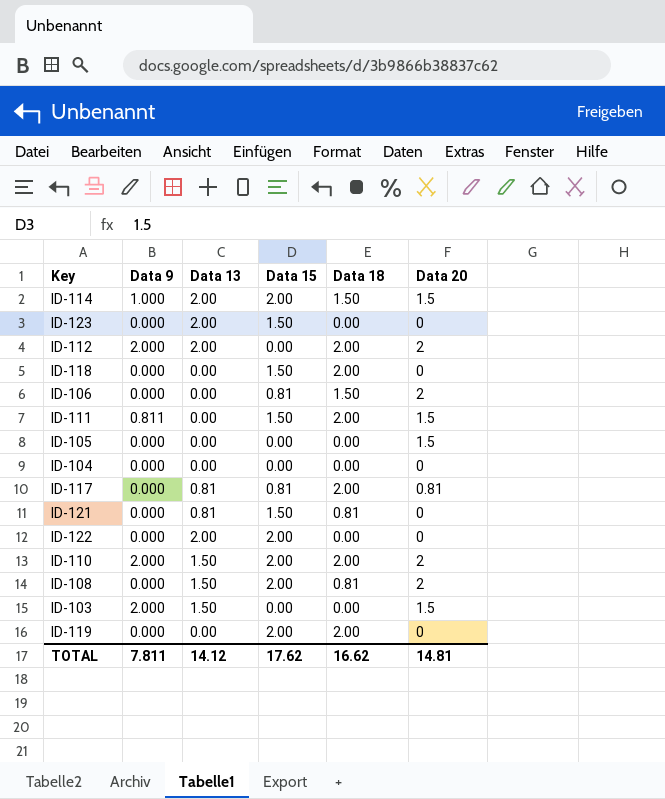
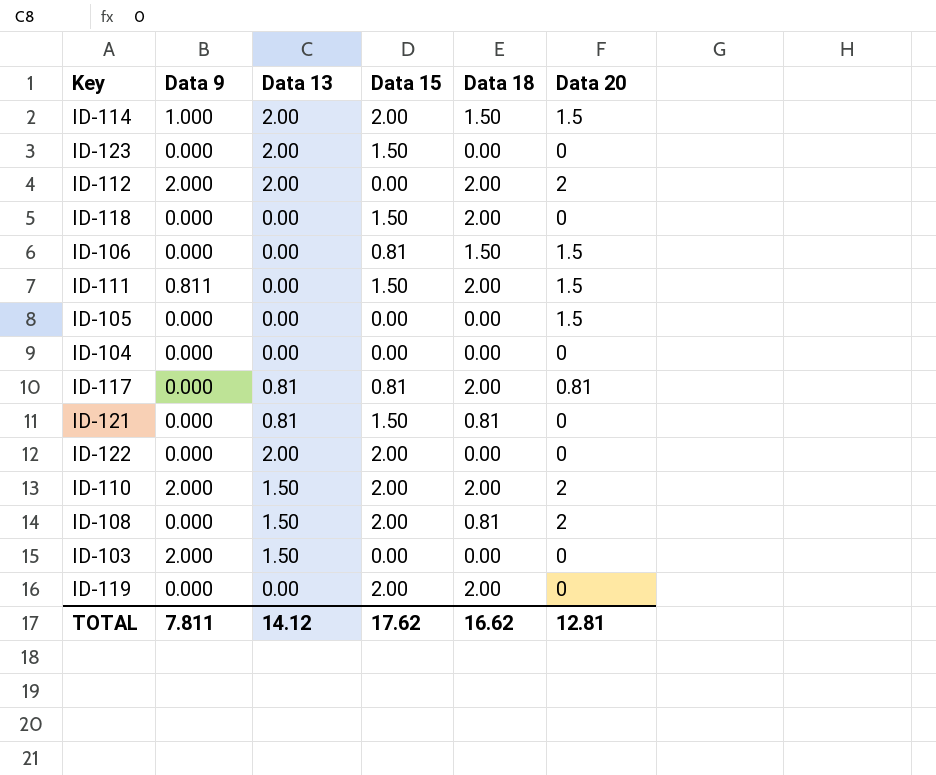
ID-106 | Data 20: 2 -> 1.5
ID-103 | Data 20: 1.5 -> 0
TOTAL | Data 20: 14.81 -> 12.81

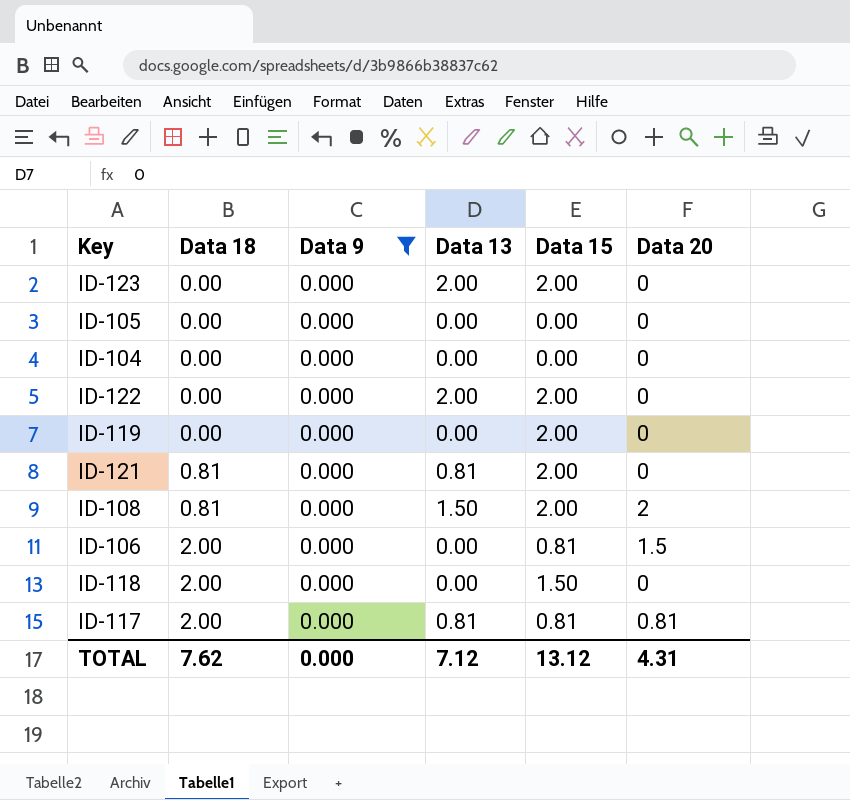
filter: none -> Data 9 = 0.000
row order: none -> Data 18 ascending
column Data 18 | position: 5 -> 2
ID-123 | Data 15: 1.50 -> 2.00
ID-105 | Data 20: 1.5 -> 0
ID-119 | Data 18: 2.00 -> 0.00
ID-121 | Data 15: 1.50 -> 2.00
ID-106 | Data 18: 1.50 -> 2.00
TOTAL | Data 18: 16.62 -> 7.62
TOTAL | Data 9: 7.811 -> 0.000
TOTAL | Data 13: 14.12 -> 7.12
TOTAL | Data 15: 17.62 -> 13.12
TOTAL | Data 20: 12.81 -> 4.31

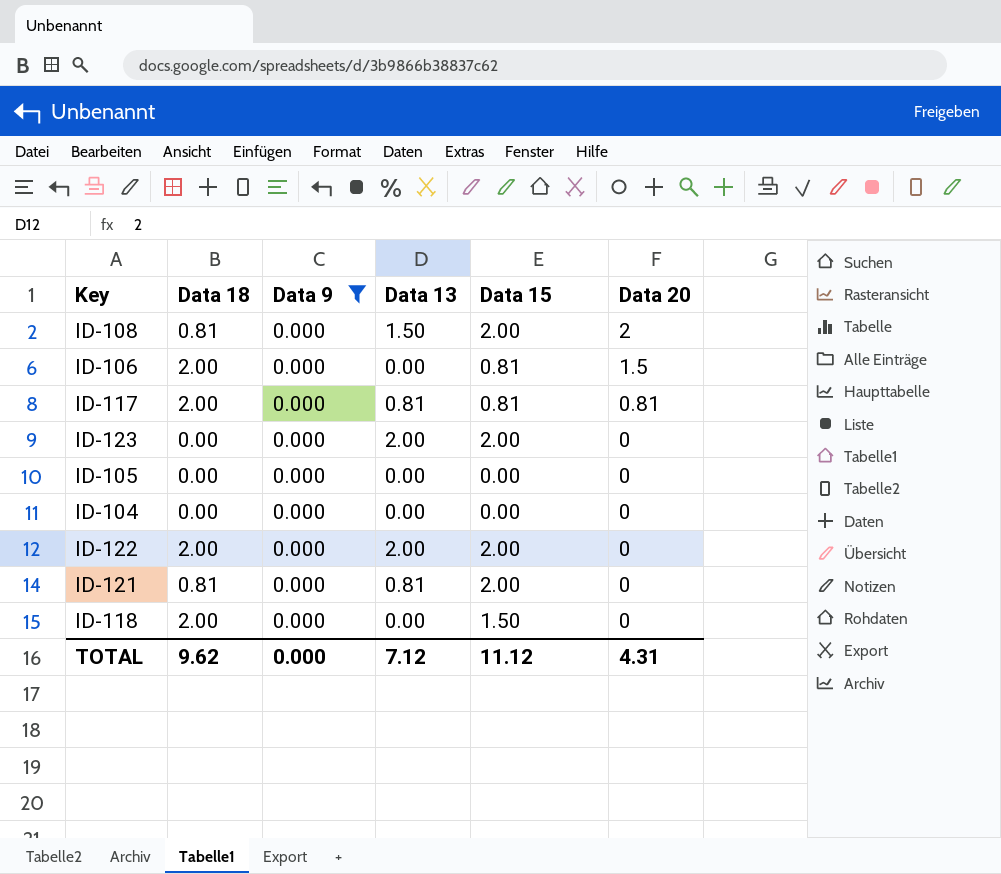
row order: Data 18 ascending -> Data 20 descending
row ID-119: 0.00 | 0.000 | 0.00 | 2.00 | 0 -> none
ID-122 | Data 18: 0.00 -> 2.00
TOTAL | Data 18: 7.62 -> 9.62
TOTAL | Data 15: 13.12 -> 11.12

